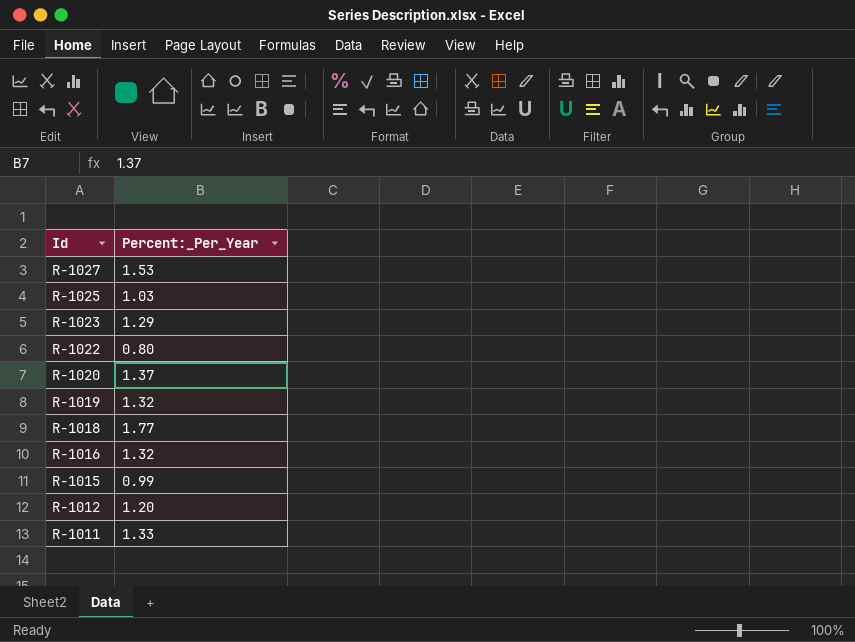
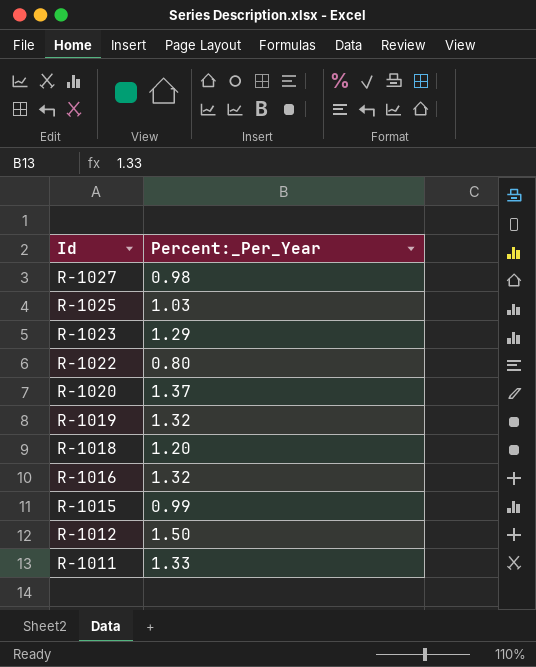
R-1027 | Percent:_Per_Year: 1.53 -> 0.98
R-1018 | Percent:_Per_Year: 1.77 -> 1.20
R-1012 | Percent:_Per_Year: 1.20 -> 1.50

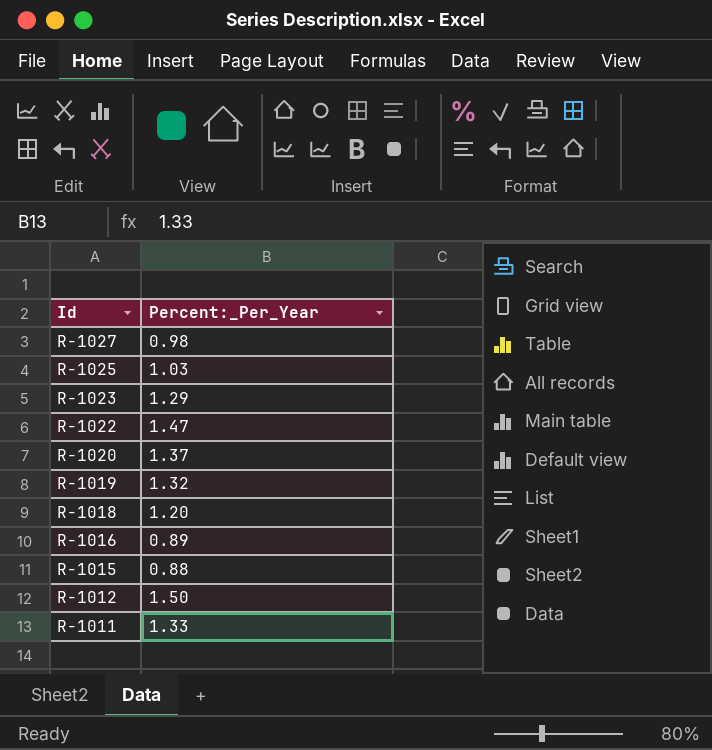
R-1022 | Percent:_Per_Year: 0.80 -> 1.47
R-1016 | Percent:_Per_Year: 1.32 -> 0.89
R-1015 | Percent:_Per_Year: 0.99 -> 0.88

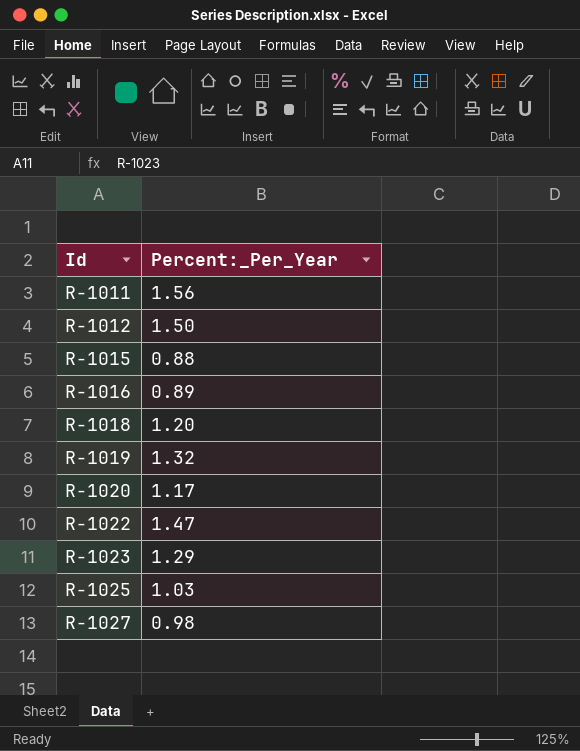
row order: Id descending -> Id ascending
R-1011 | Percent:_Per_Year: 1.33 -> 1.56
R-1020 | Percent:_Per_Year: 1.37 -> 1.17

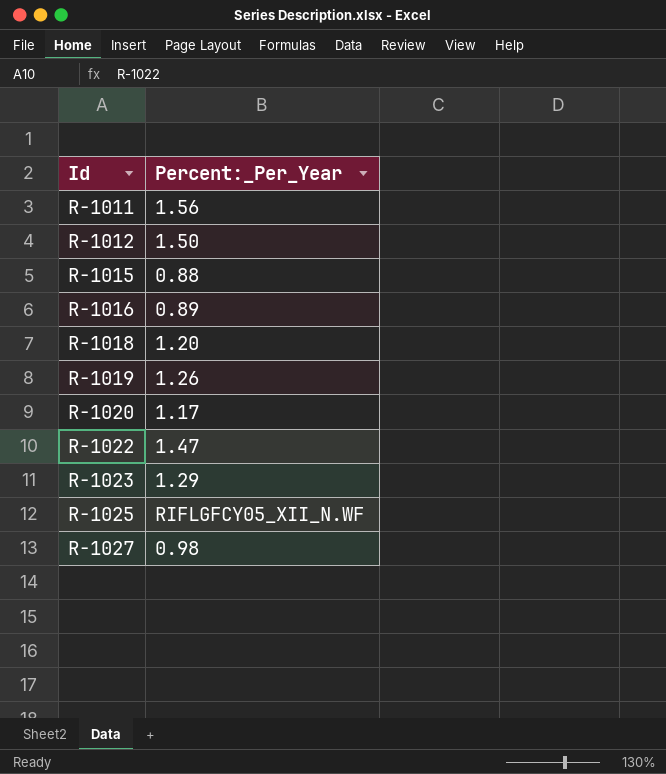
R-1019 | Percent:_Per_Year: 1.32 -> 1.26
R-1025 | Percent:_Per_Year: 1.03 -> RIFLGFCY05_XII_N.WF

